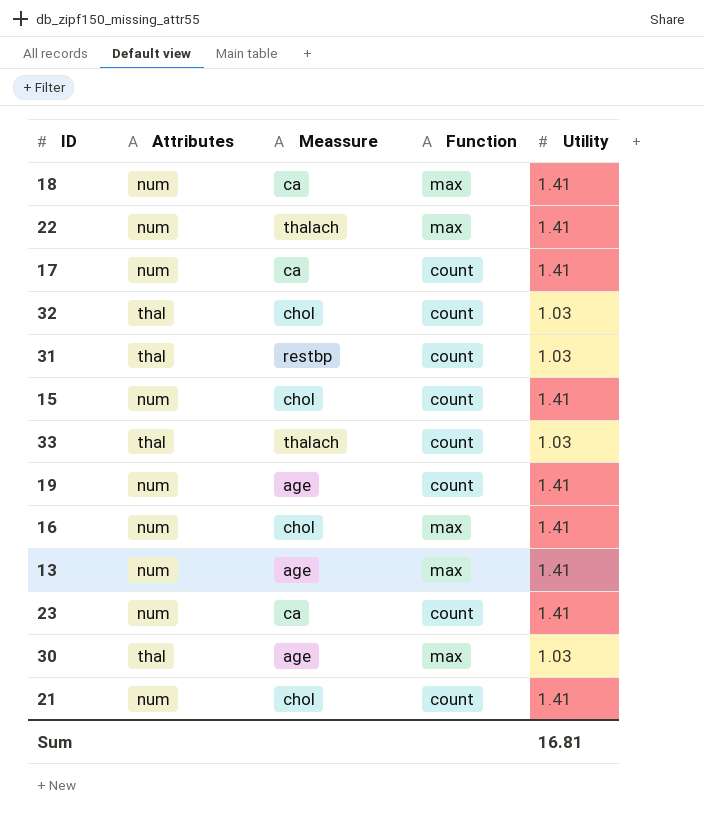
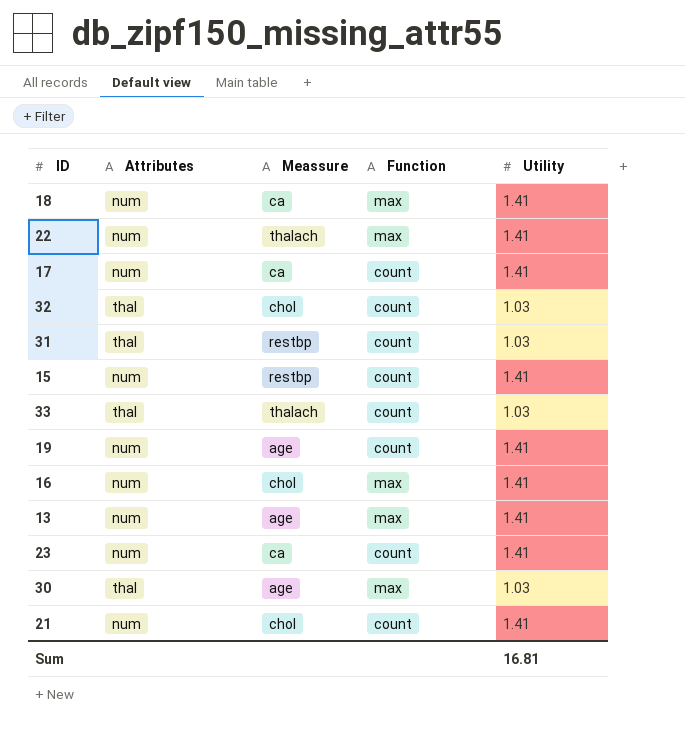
15 | Meassure: chol -> restbp

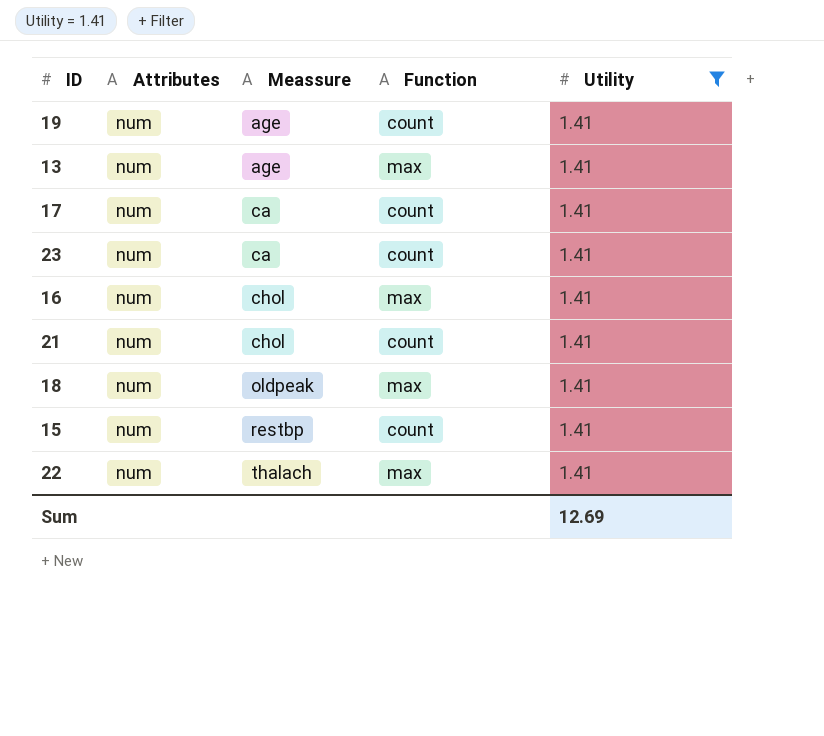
filter: none -> Utility = 1.41
row order: none -> Meassure ascending
18 | Meassure: ca -> oldpeak
Sum | Utility: 16.81 -> 12.69

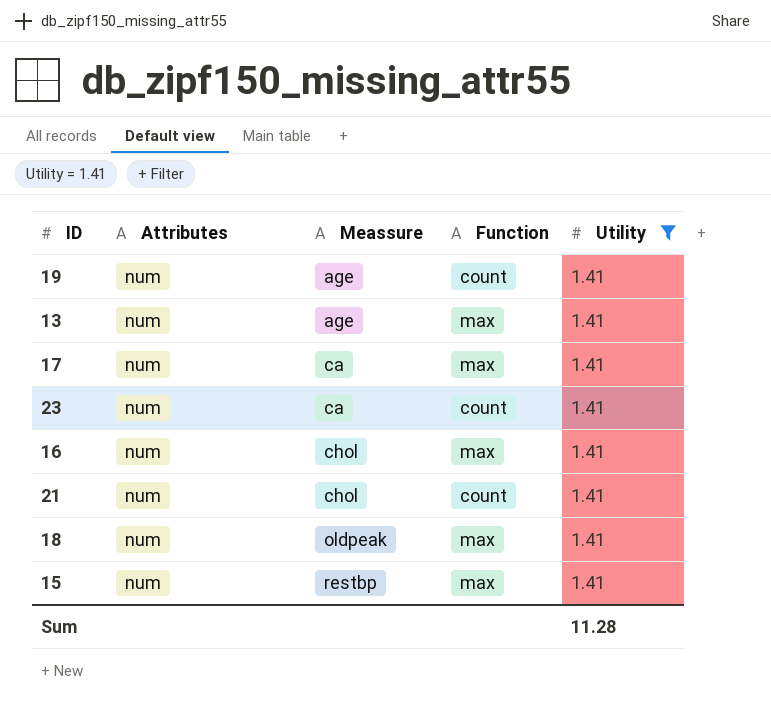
row 22: num | thalach | max | 1.41 -> none
17 | Function: count -> max
15 | Function: count -> max
Sum | Utility: 12.69 -> 11.28

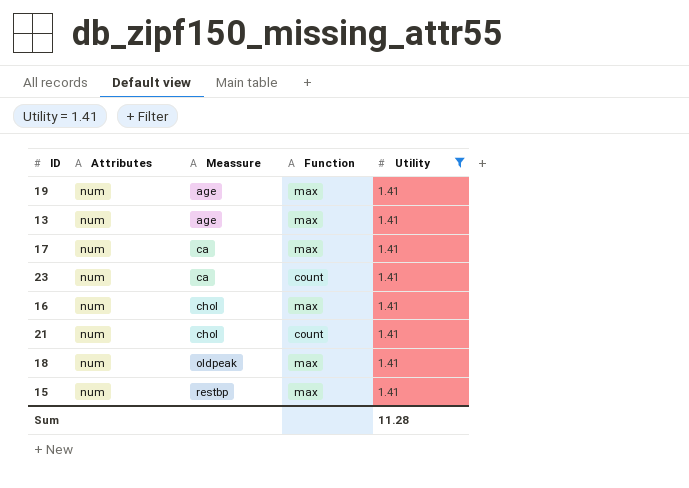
19 | Function: count -> max

